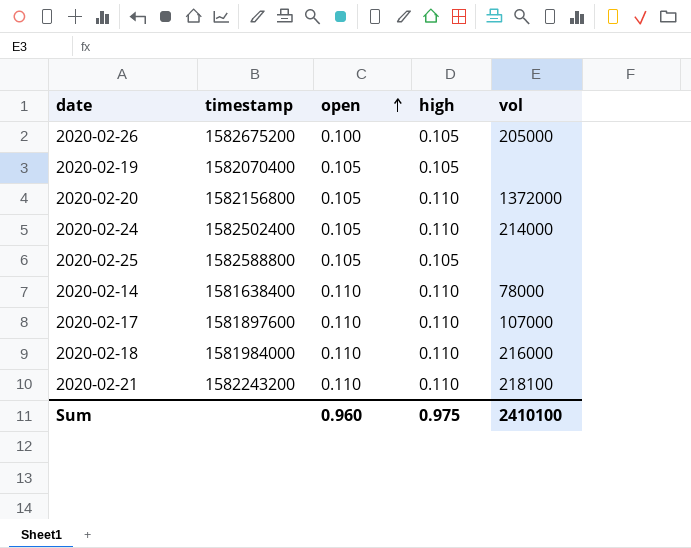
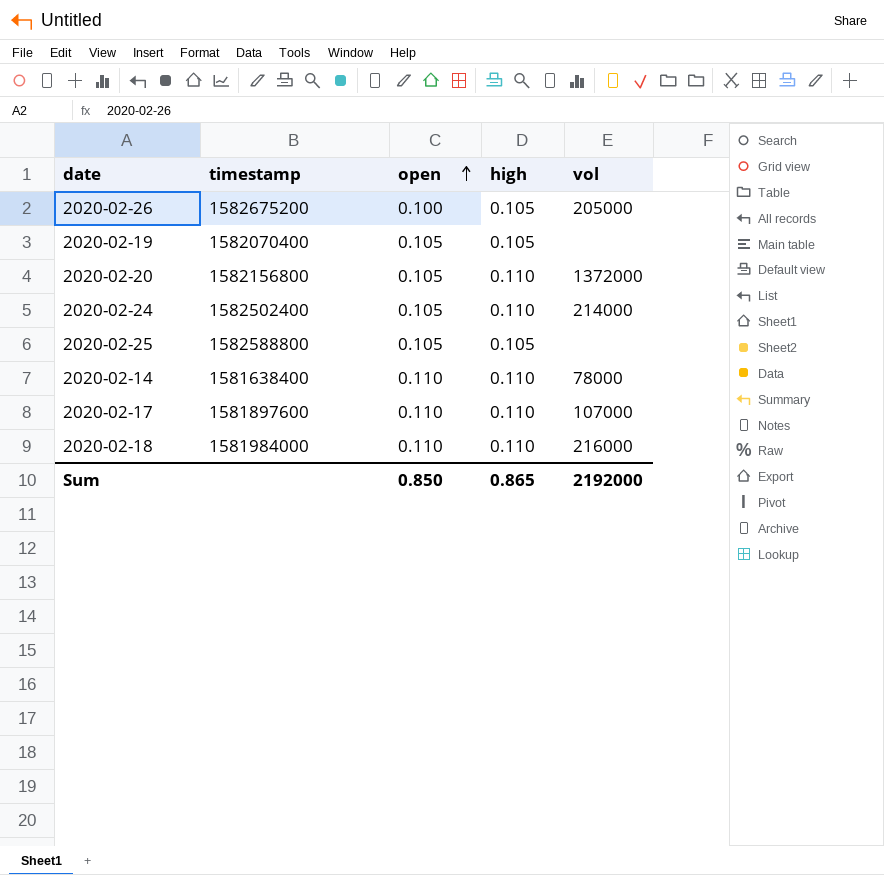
row 2020-02-21: 1582243200 | 0.110 | 0.110 | 218100 -> none
Sum | open: 0.960 -> 0.850
Sum | high: 0.975 -> 0.865
Sum | vol: 2410100 -> 2192000

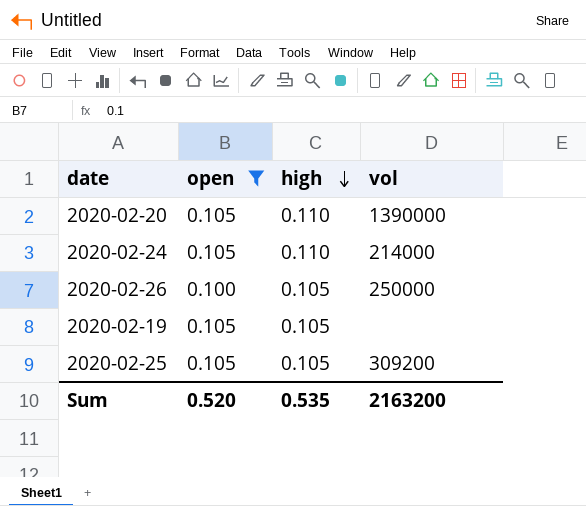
filter: none -> open != 0.110
row order: open ascending -> high descending
column timestamp | position: 2 -> none
2020-02-20 | vol: 1372000 -> 1390000
2020-02-26 | vol: 205000 -> 250000
2020-02-25 | vol: none -> 309200
Sum | open: 0.850 -> 0.520
Sum | high: 0.865 -> 0.535
Sum | vol: 2192000 -> 2163200

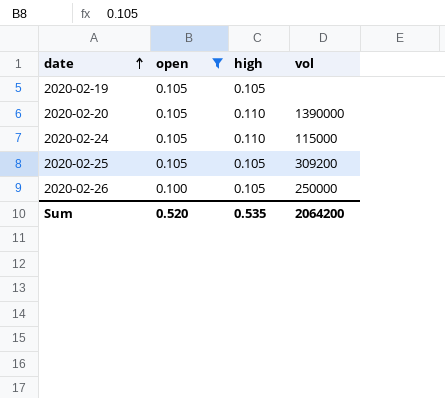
row order: high descending -> date ascending
2020-02-24 | vol: 214000 -> 115000
Sum | vol: 2163200 -> 2064200

